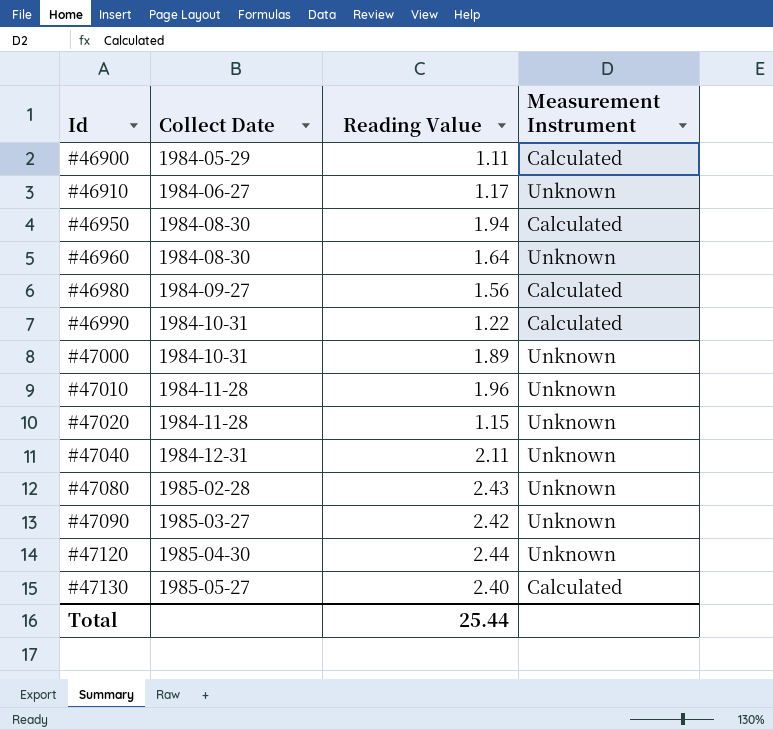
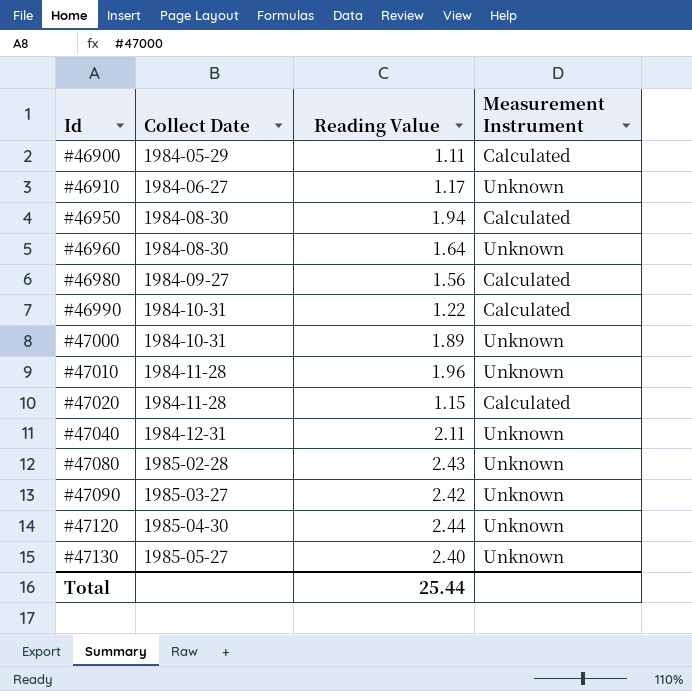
#47020 | Measurement Instrument: Unknown -> Calculated
#47130 | Measurement Instrument: Calculated -> Unknown

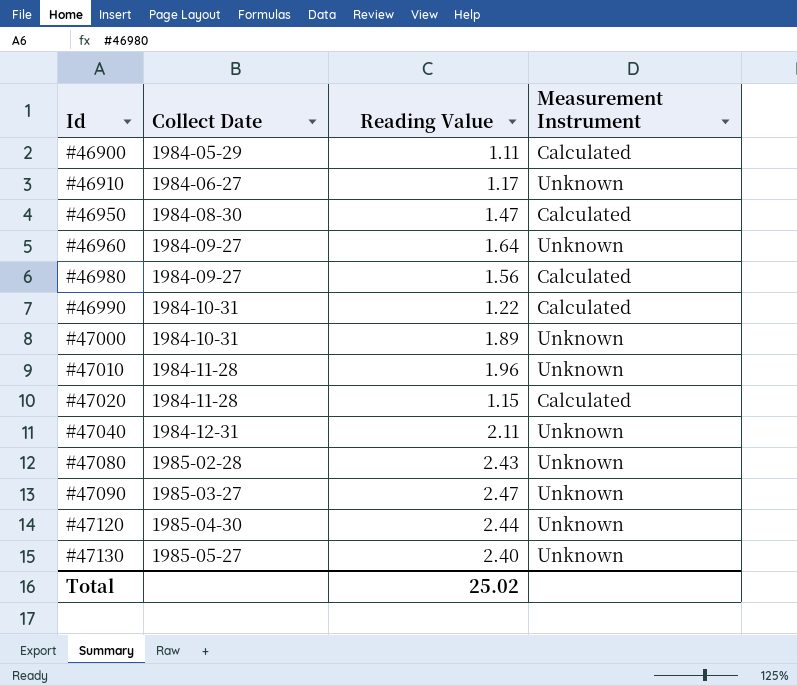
#46950 | Reading Value: 1.94 -> 1.47
#46960 | Collect Date: 1984-08-30 -> 1984-09-27
#47090 | Reading Value: 2.42 -> 2.47
Total | Reading Value: 25.44 -> 25.02

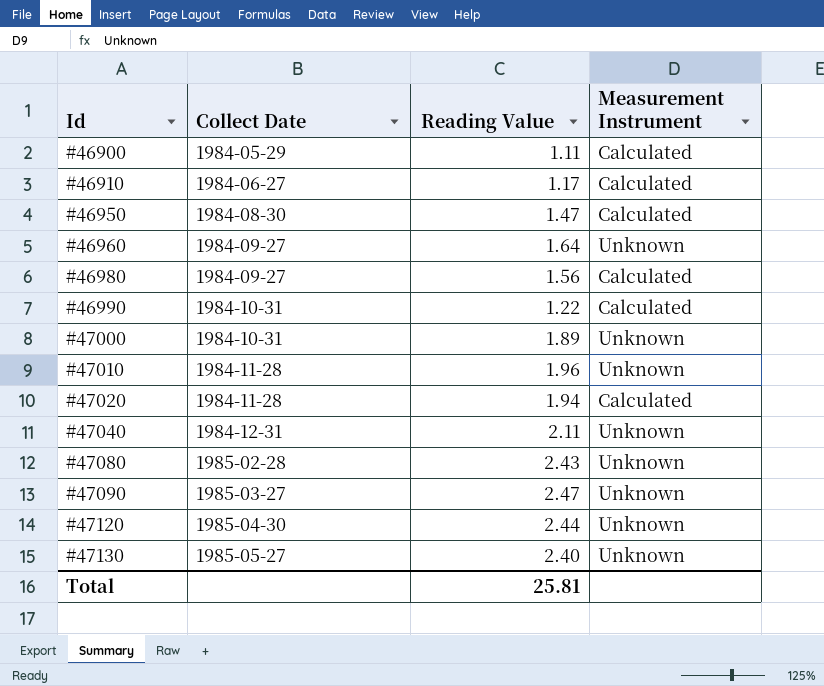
#46910 | Measurement Instrument: Unknown -> Calculated
#47020 | Reading Value: 1.15 -> 1.94
Total | Reading Value: 25.02 -> 25.81

